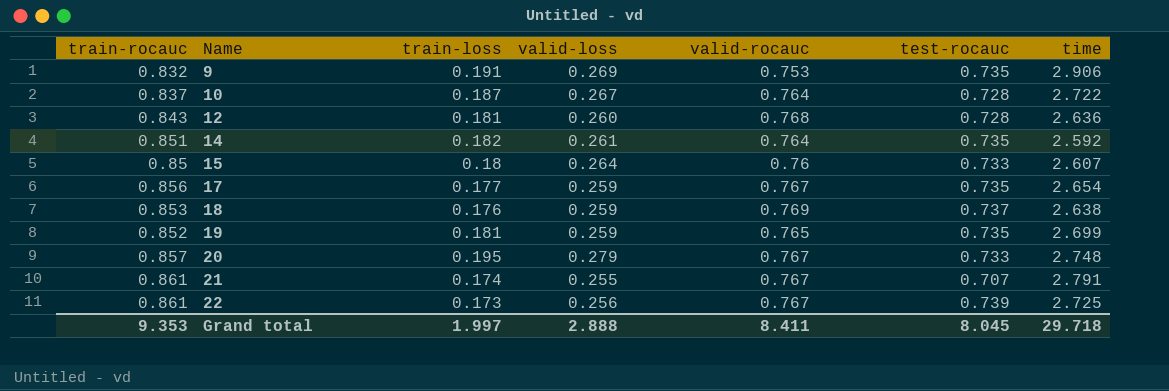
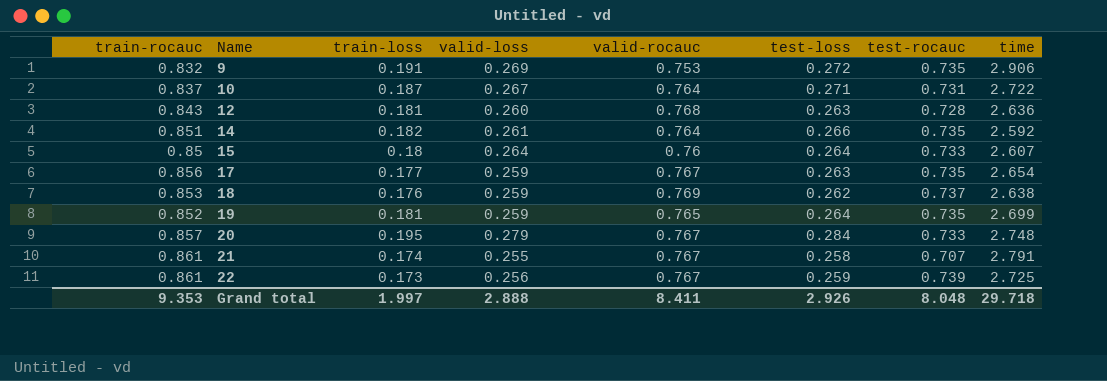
column test-loss | position: none -> 6
10 | test-rocauc: 0.728 -> 0.731
Grand total | test-rocauc: 8.045 -> 8.048

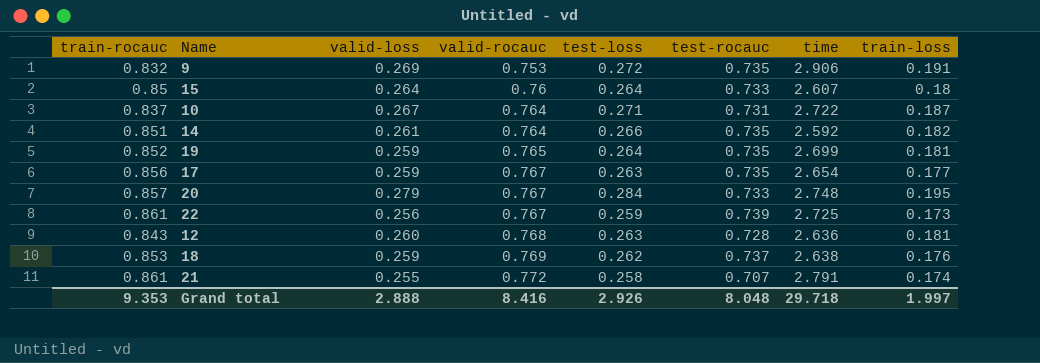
row order: Name ascending -> valid-rocauc ascending
column train-loss | position: 3 -> 8
21 | valid-rocauc: 0.767 -> 0.772
Grand total | valid-rocauc: 8.411 -> 8.416

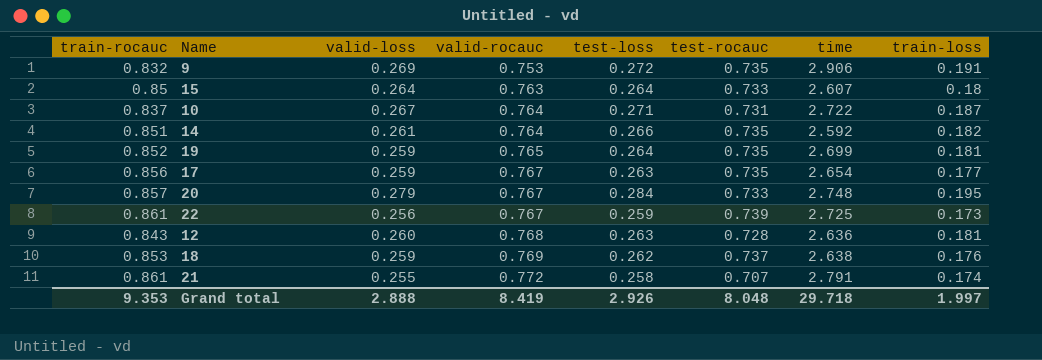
15 | valid-rocauc: 0.76 -> 0.763
Grand total | valid-rocauc: 8.416 -> 8.419

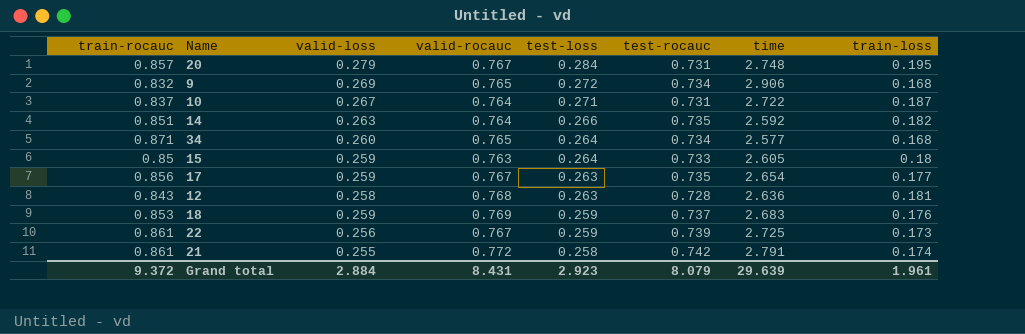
row order: valid-rocauc ascending -> test-loss descending
row 19: 0.852 | 0.259 | 0.765 | 0.264 | 0.735 | 2.699 | 0.181 -> none
20 | test-rocauc: 0.733 -> 0.731
9 | valid-rocauc: 0.753 -> 0.765
9 | test-rocauc: 0.735 -> 0.734
9 | train-loss: 0.191 -> 0.168
14 | valid-loss: 0.261 -> 0.263
row 34: none -> 0.871 | 0.260 | 0.765 | 0.264 | 0.734 | 2.577 | 0.168
15 | valid-loss: 0.264 -> 0.259
15 | time: 2.607 -> 2.605
12 | valid-loss: 0.260 -> 0.258
18 | test-loss: 0.262 -> 0.259
18 | time: 2.638 -> 2.683
21 | test-rocauc: 0.707 -> 0.742
Grand total | train-rocauc: 9.353 -> 9.372
Grand total | valid-loss: 2.888 -> 2.884
Grand total | valid-rocauc: 8.419 -> 8.431
Grand total | test-loss: 2.926 -> 2.923
Grand total | test-rocauc: 8.048 -> 8.079
Grand total | time: 29.718 -> 29.639
Grand total | train-loss: 1.997 -> 1.961

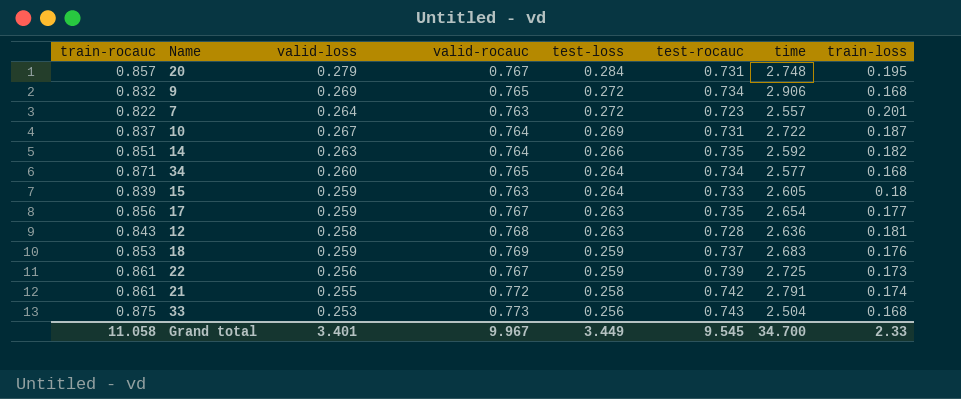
row 7: none -> 0.822 | 0.264 | 0.763 | 0.272 | 0.723 | 2.557 | 0.201
10 | test-loss: 0.271 -> 0.269
15 | train-rocauc: 0.85 -> 0.839
row 33: none -> 0.875 | 0.253 | 0.773 | 0.256 | 0.743 | 2.504 | 0.168
Grand total | train-rocauc: 9.372 -> 11.058
Grand total | valid-loss: 2.884 -> 3.401
Grand total | valid-rocauc: 8.431 -> 9.967
Grand total | test-loss: 2.923 -> 3.449
Grand total | test-rocauc: 8.079 -> 9.545
Grand total | time: 29.639 -> 34.700
Grand total | train-loss: 1.961 -> 2.33

